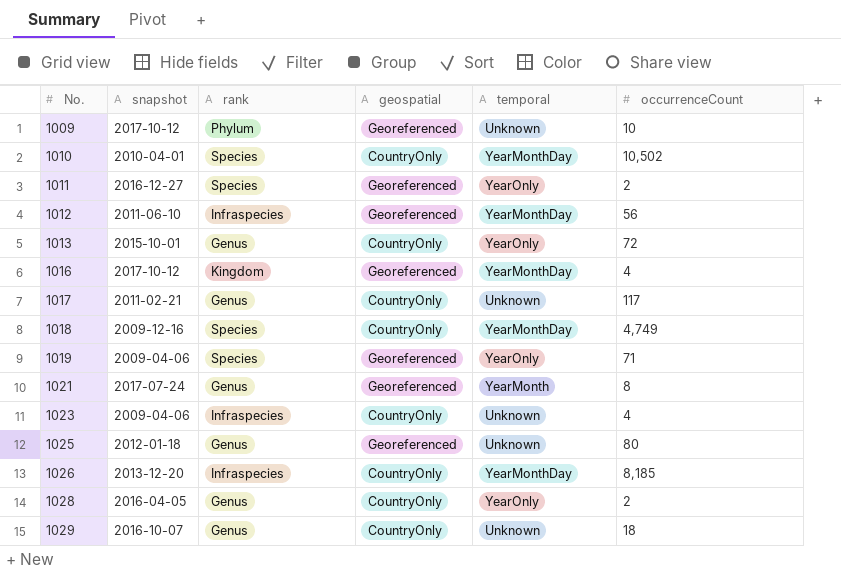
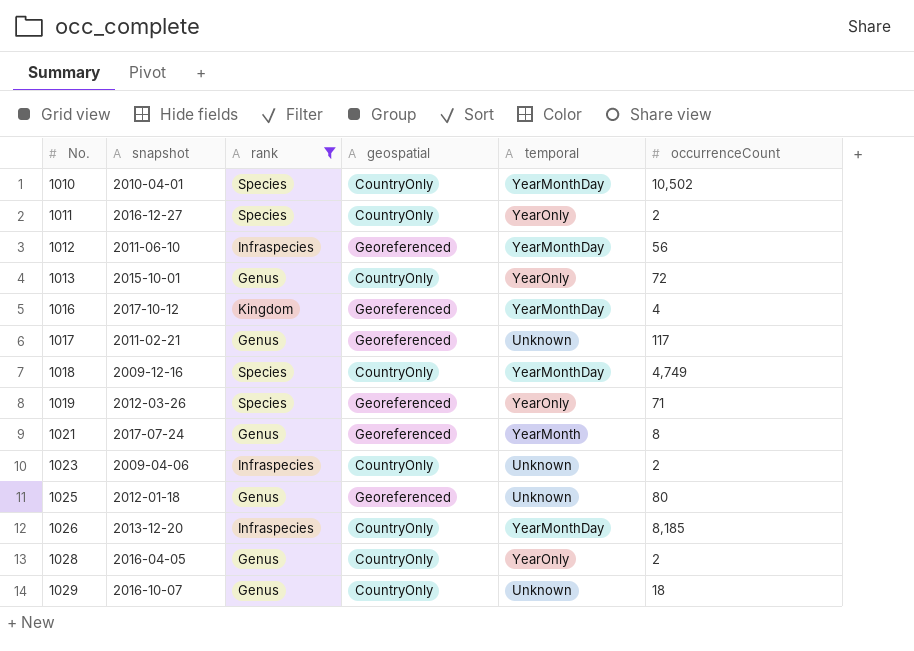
filter: none -> rank != Phylum
1011 | geospatial: Georeferenced -> CountryOnly
1017 | geospatial: CountryOnly -> Georeferenced
1019 | snapshot: 2009-04-06 -> 2012-03-26
1023 | occurrenceCount: 4 -> 2

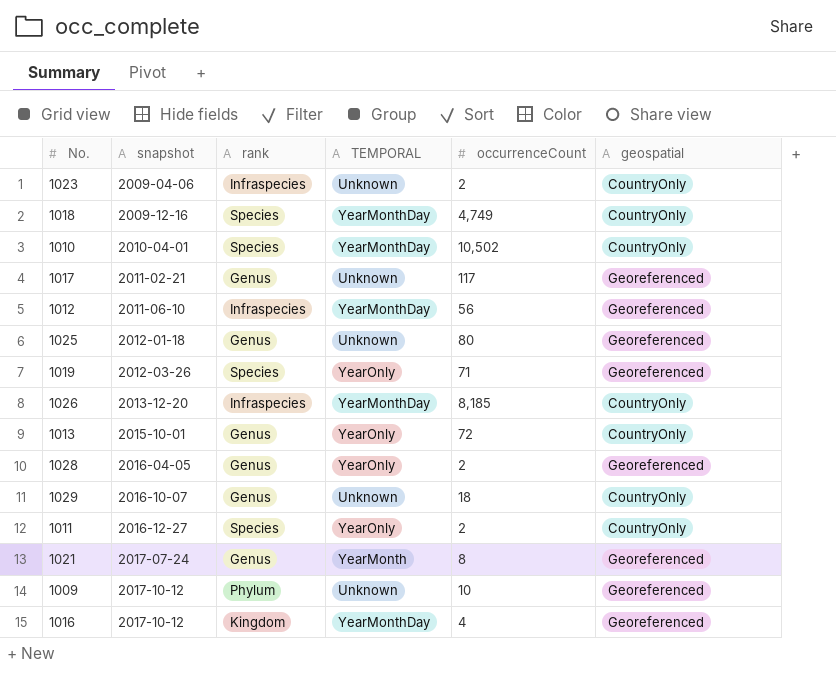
filter: rank != Phylum -> none
row order: No. ascending -> snapshot ascending
column name: temporal -> TEMPORAL
column geospatial | position: 4 -> 6
1028 | geospatial: CountryOnly -> Georeferenced

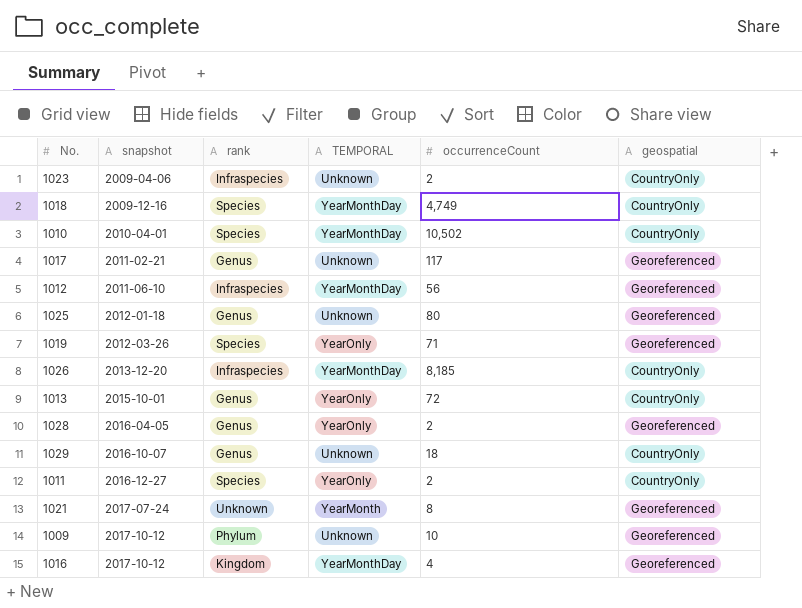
1021 | rank: Genus -> Unknown

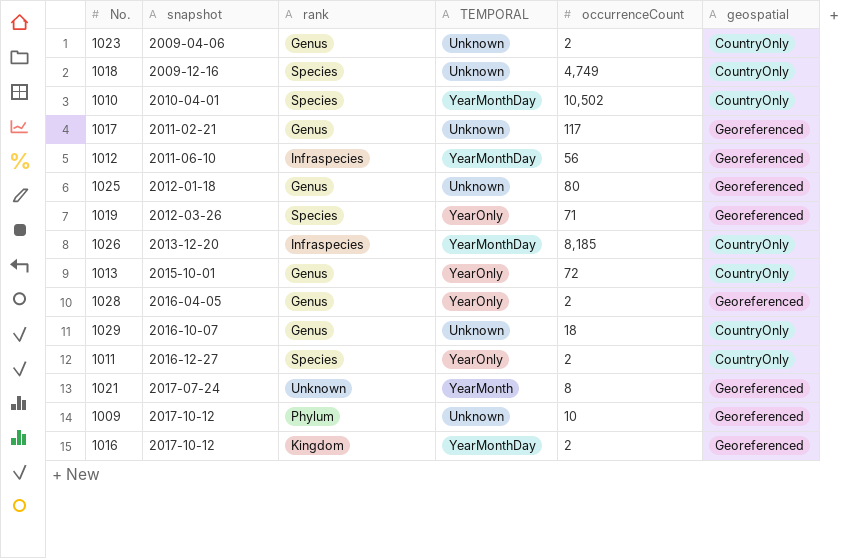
1023 | rank: Infraspecies -> Genus
1018 | TEMPORAL: YearMonthDay -> Unknown
1016 | occurrenceCount: 4 -> 2

